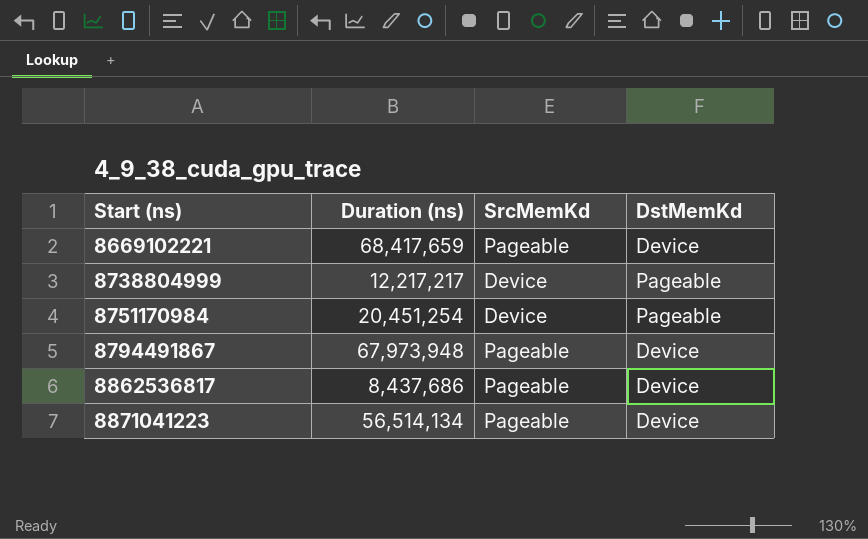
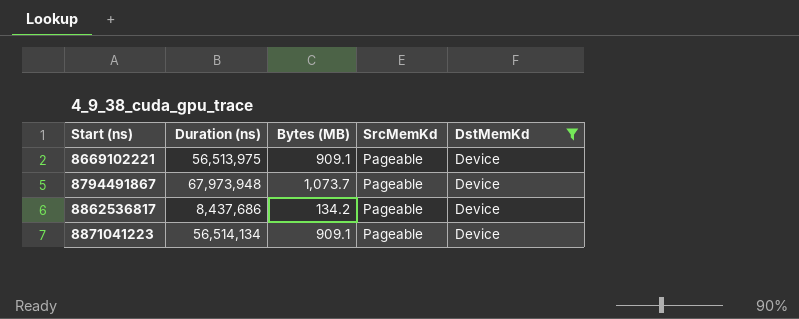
filter: none -> DstMemKd = Device
column Bytes (MB) | position: none -> 3
8669102221 | Duration (ns): 68,417,659 -> 56,513,975

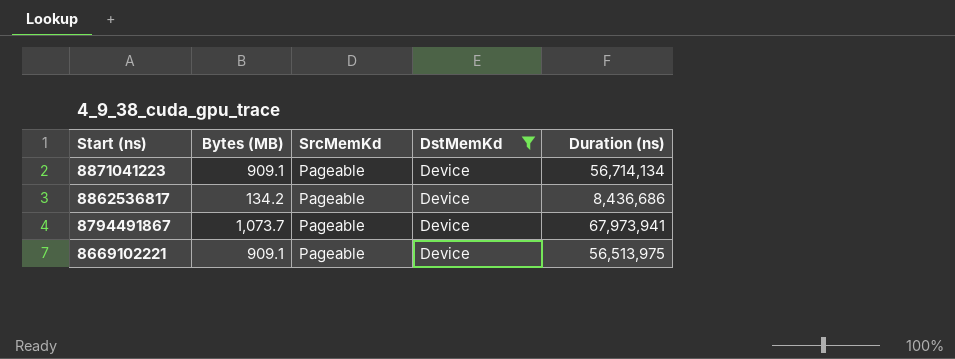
row order: Start (ns) ascending -> Start (ns) descending
column Duration (ns) | position: 2 -> 5
8871041223 | Duration (ns): 56,514,134 -> 56,714,134
8862536817 | Duration (ns): 8,437,686 -> 8,436,686
8794491867 | Duration (ns): 67,973,948 -> 67,973,941

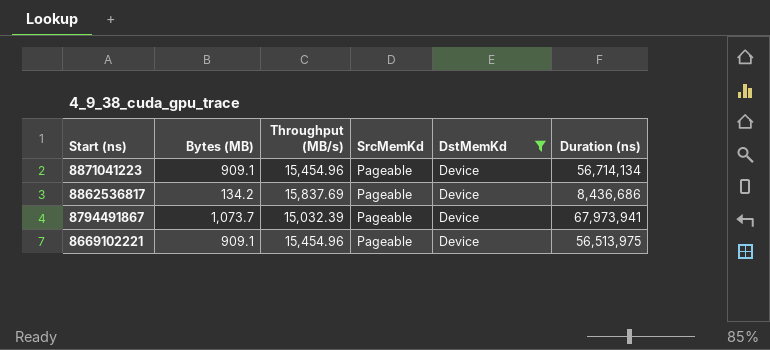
column Throughput (MB/s) | position: none -> 3

